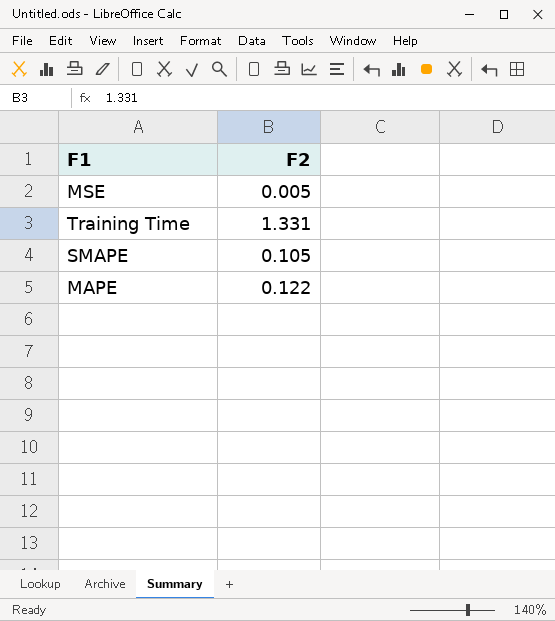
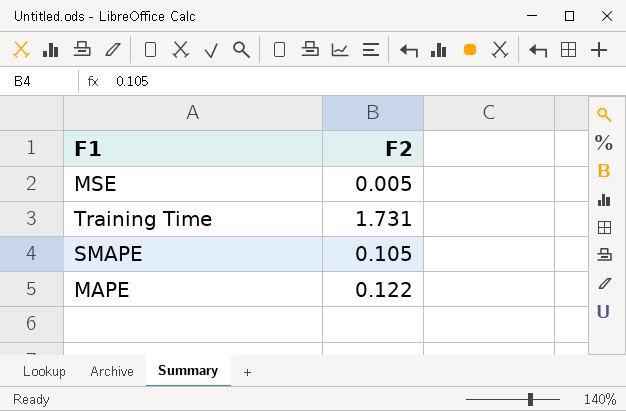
Training Time | F2: 1.331 -> 1.731

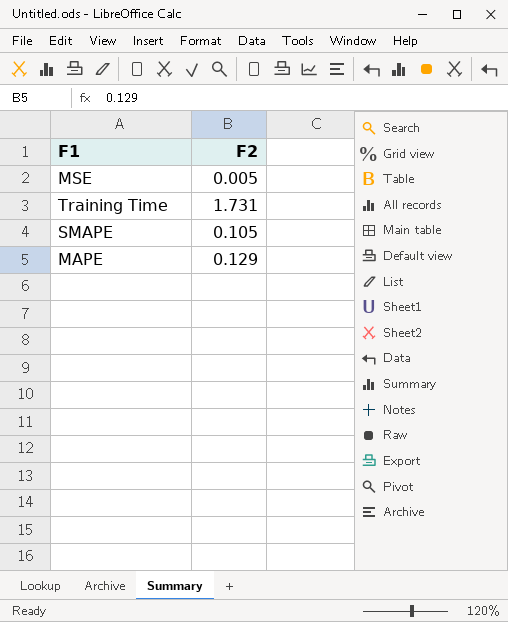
MAPE | F2: 0.122 -> 0.129

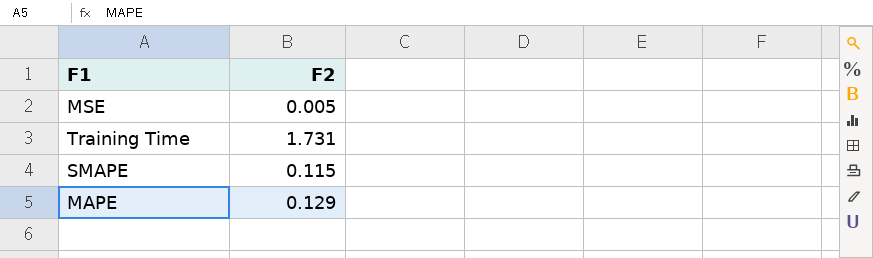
SMAPE | F2: 0.105 -> 0.115

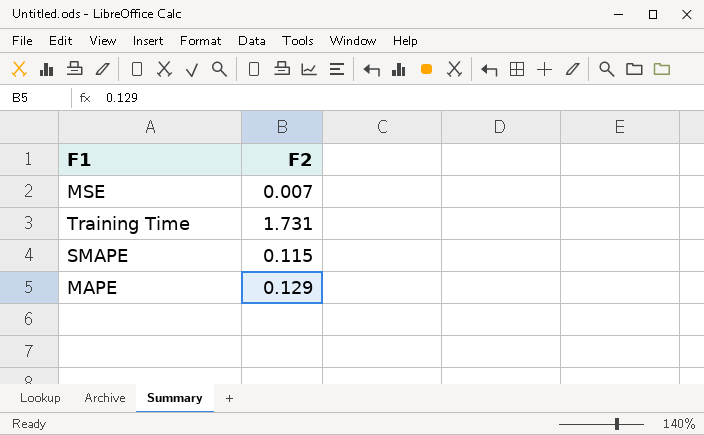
MSE | F2: 0.005 -> 0.007

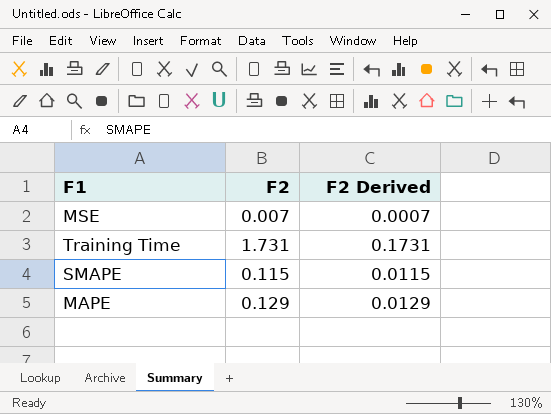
column F2 Derived | formula: none -> [F2] * 0.1

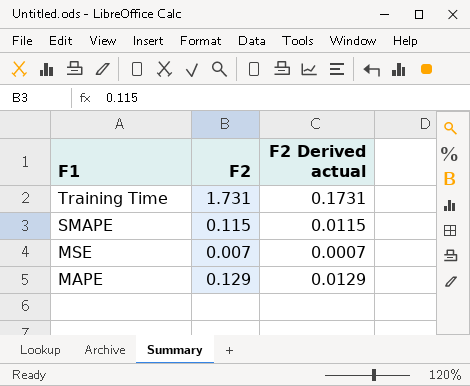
row order: none -> F1 descending
column name: F2 Derived -> F2 Derived actual

